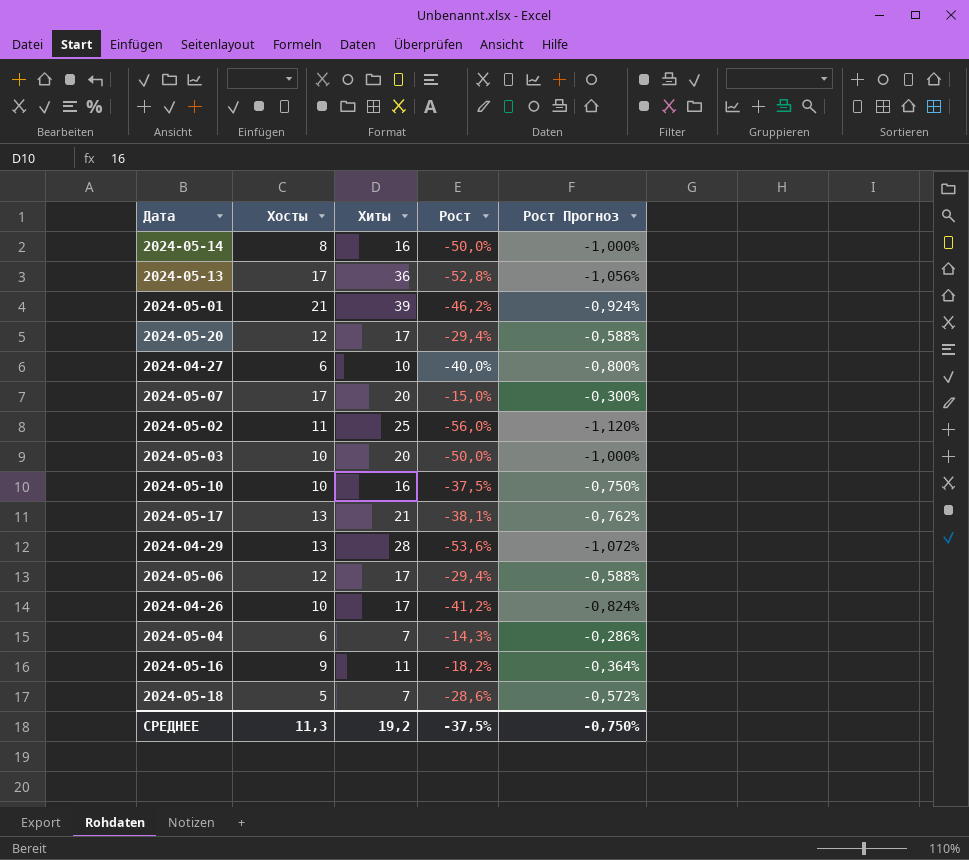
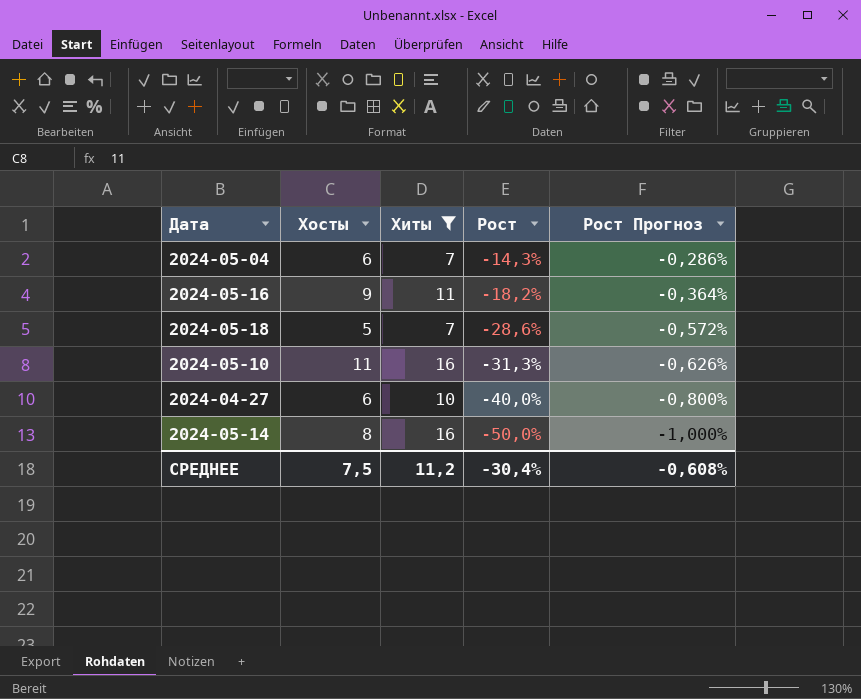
filter: none -> Хиты <= 16
row order: none -> Рост descending
2024-05-10 | Хосты: 10 -> 11
2024-05-10 | Рост: -37,5% -> -31,3%
2024-05-10 | Рост Прогноз: -0,750% -> -0,626%
СРЕДНЕЕ | Хосты: 11,3 -> 7,5
СРЕДНЕЕ | Хиты: 19,2 -> 11,2
СРЕДНЕЕ | Рост: -37,5% -> -30,4%
СРЕДНЕЕ | Рост Прогноз: -0,750% -> -0,608%

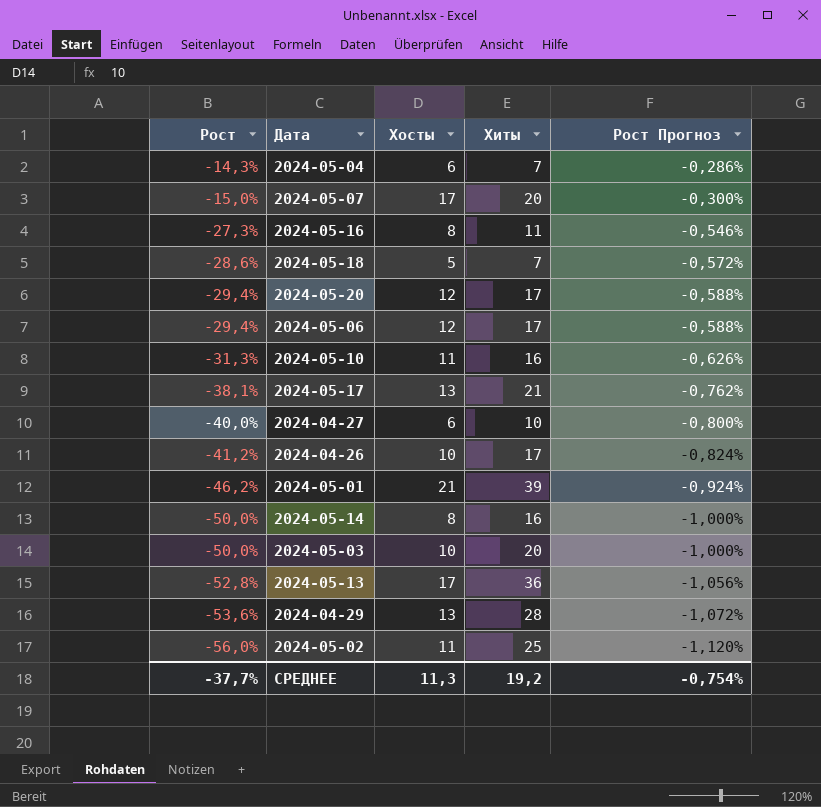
filter: Хиты <= 16 -> none
column Рост | position: 4 -> 1
2024-05-16 | Рост: -18,2% -> -27,3%
2024-05-16 | Хосты: 9 -> 8
2024-05-16 | Рост Прогноз: -0,364% -> -0,546%
СРЕДНЕЕ | Рост: -30,4% -> -37,7%
СРЕДНЕЕ | Хосты: 7,5 -> 11,3
СРЕДНЕЕ | Хиты: 11,2 -> 19,2
СРЕДНЕЕ | Рост Прогноз: -0,608% -> -0,754%

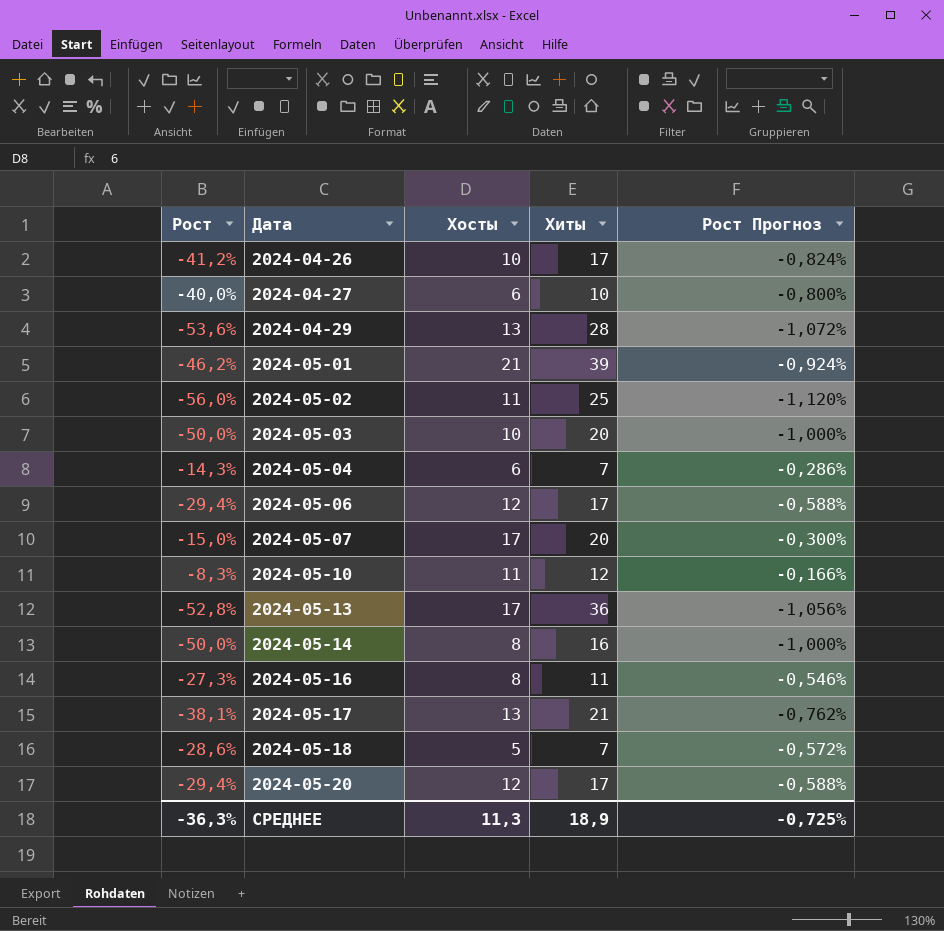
row order: Рост descending -> Дата ascending
2024-05-10 | Рост: -31,3% -> -8,3%
2024-05-10 | Хиты: 16 -> 12
2024-05-10 | Рост Прогноз: -0,626% -> -0,166%
СРЕДНЕЕ | Рост: -37,7% -> -36,3%
СРЕДНЕЕ | Хиты: 19,2 -> 18,9
СРЕДНЕЕ | Рост Прогноз: -0,754% -> -0,725%

